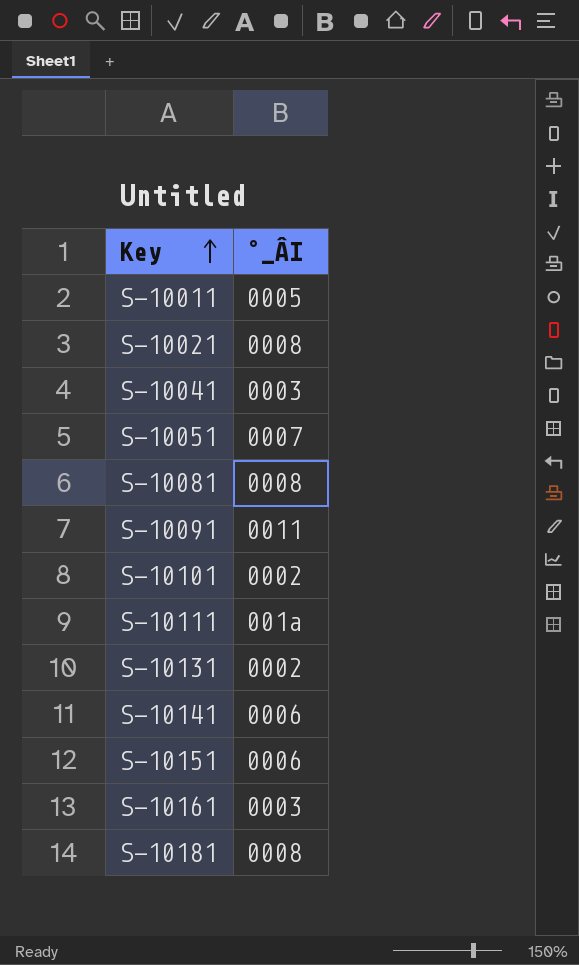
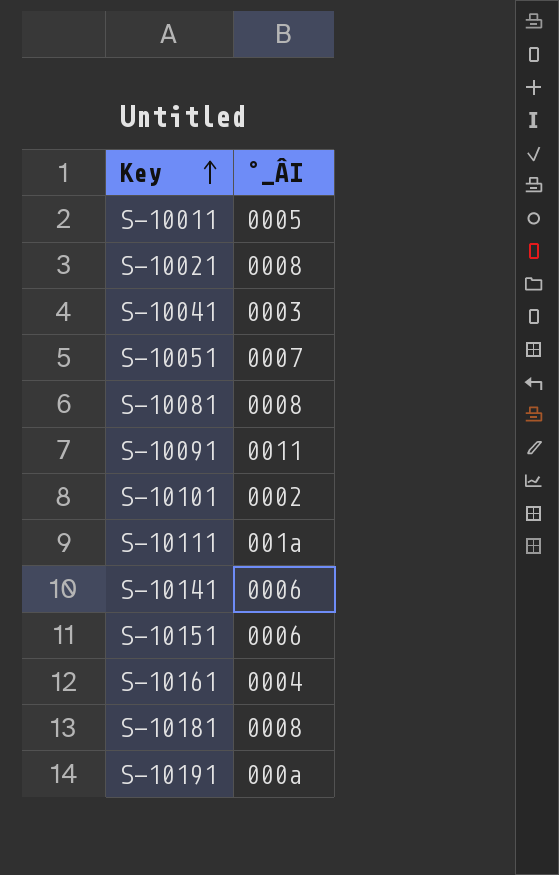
row S-10131: 0002 -> none
S-10161 | °_ÂI: 0003 -> 0004
row S-10191: none -> 000a

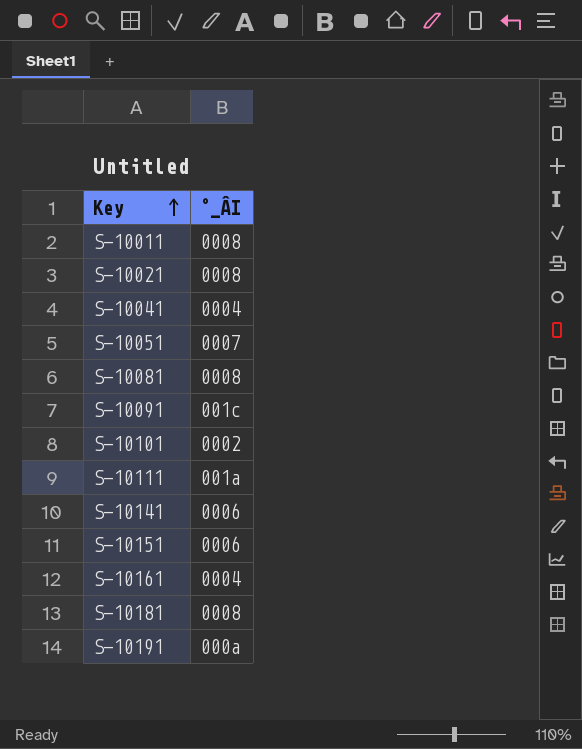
S-10011 | °_ÂI: 0005 -> 0008
S-10041 | °_ÂI: 0003 -> 0004
S-10091 | °_ÂI: 0011 -> 001c

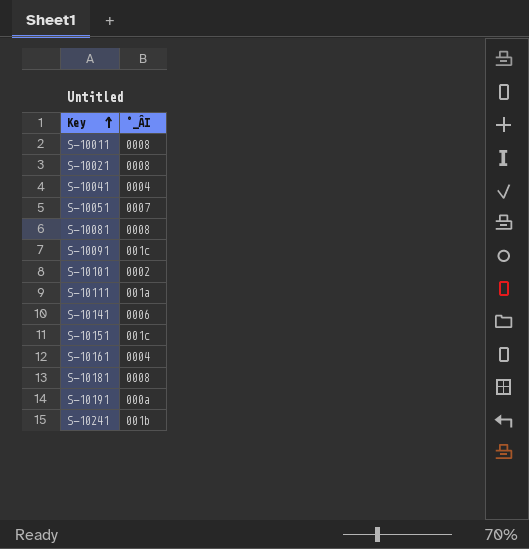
S-10151 | °_ÂI: 0006 -> 001c
row S-10241: none -> 001b

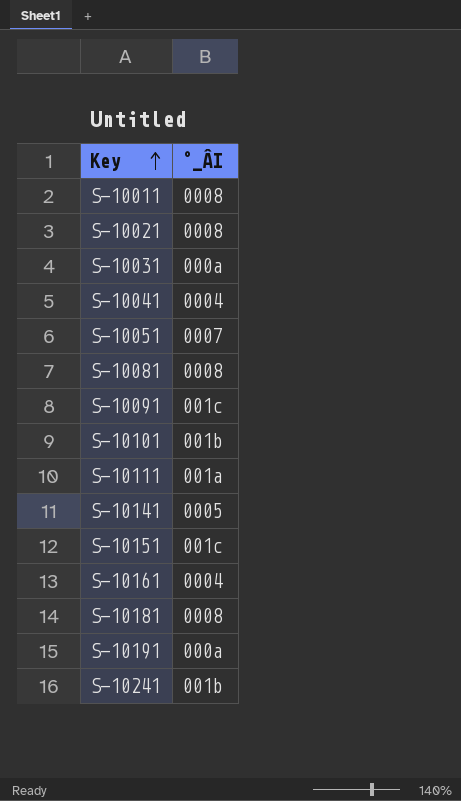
row S-10031: none -> 000a
S-10101 | °_ÂI: 0002 -> 001b
S-10141 | °_ÂI: 0006 -> 0005

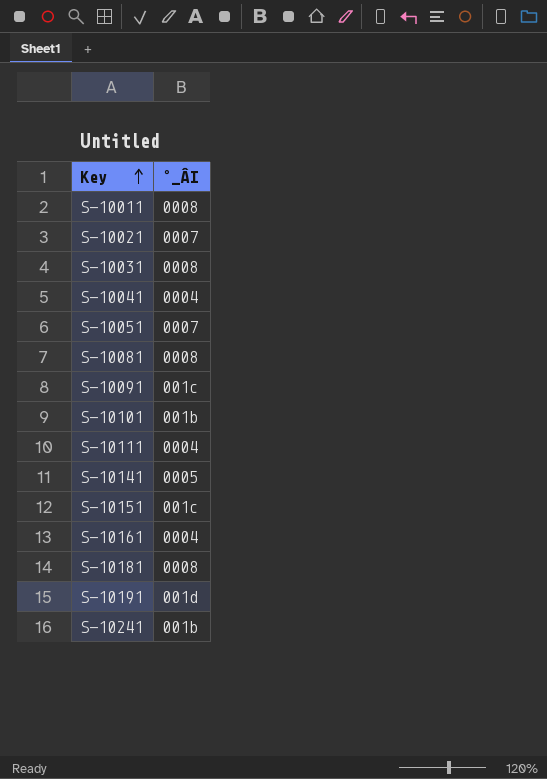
S-10021 | °_ÂI: 0008 -> 0007
S-10031 | °_ÂI: 000a -> 0008
S-10111 | °_ÂI: 001a -> 0004
S-10191 | °_ÂI: 000a -> 001d

